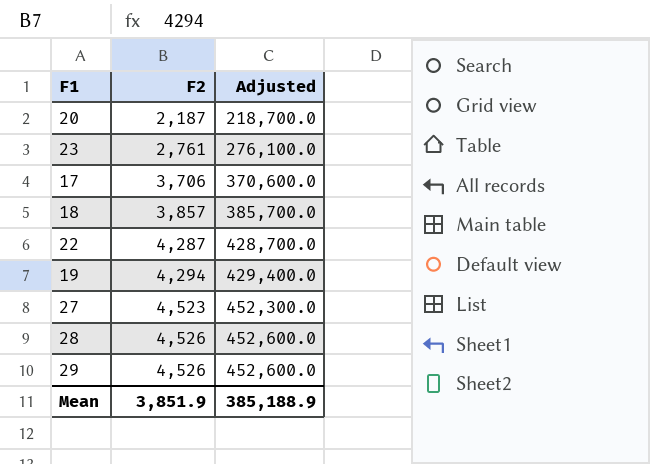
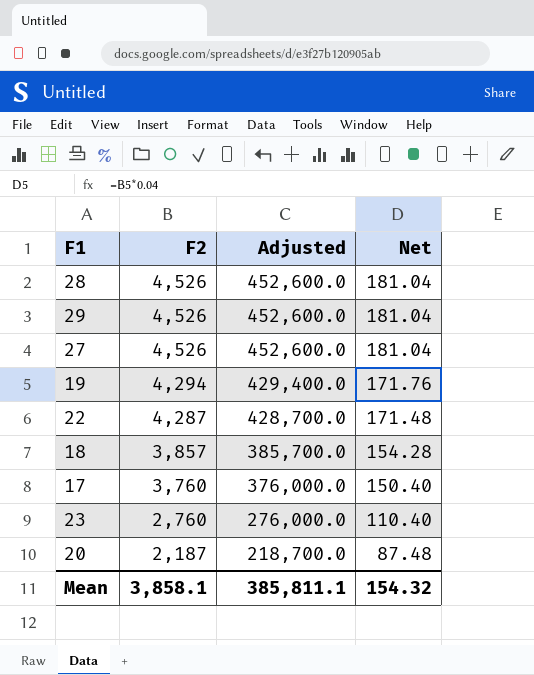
row order: F2 ascending -> F2 descending
column Net | formula: none -> [F2] * 0.04
27 | F2: 4,523 -> 4,526
27 | Adjusted: 452,300.0 -> 452,600.0
17 | F2: 3,706 -> 3,760
17 | Adjusted: 370,600.0 -> 376,000.0
23 | F2: 2,761 -> 2,760
23 | Adjusted: 276,100.0 -> 276,000.0
Mean | F2: 3,851.9 -> 3,858.1
Mean | Adjusted: 385,188.9 -> 385,811.1

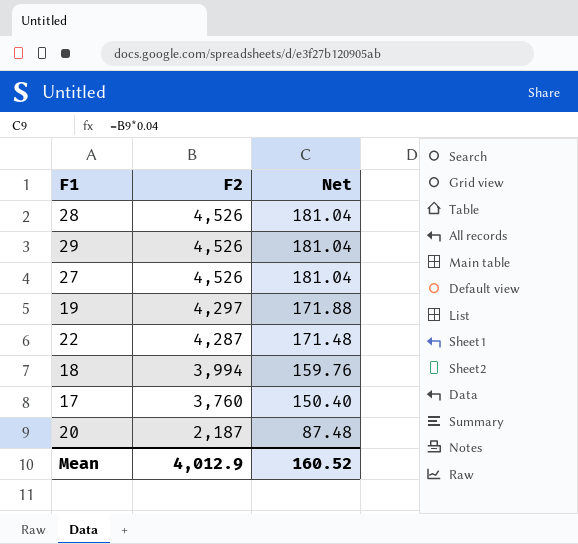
column Adjusted | formula: [F2] * 100 -> none
row 23: 2,760 | 276,000.0 | 110.40 -> none
19 | F2: 4,294 -> 4,297
19 | Net: 171.76 -> 171.88
18 | F2: 3,857 -> 3,994
18 | Net: 154.28 -> 159.76
Mean | F2: 3,858.1 -> 4,012.9
Mean | Net: 154.32 -> 160.52

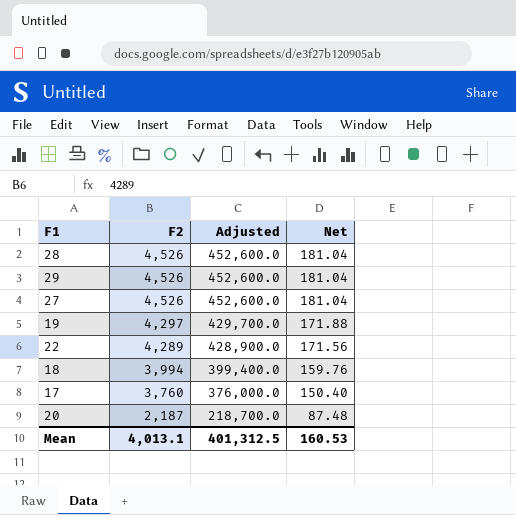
column Adjusted | formula: none -> [F2] * 100
22 | F2: 4,287 -> 4,289
22 | Net: 171.48 -> 171.56
Mean | F2: 4,012.9 -> 4,013.1
Mean | Net: 160.52 -> 160.53

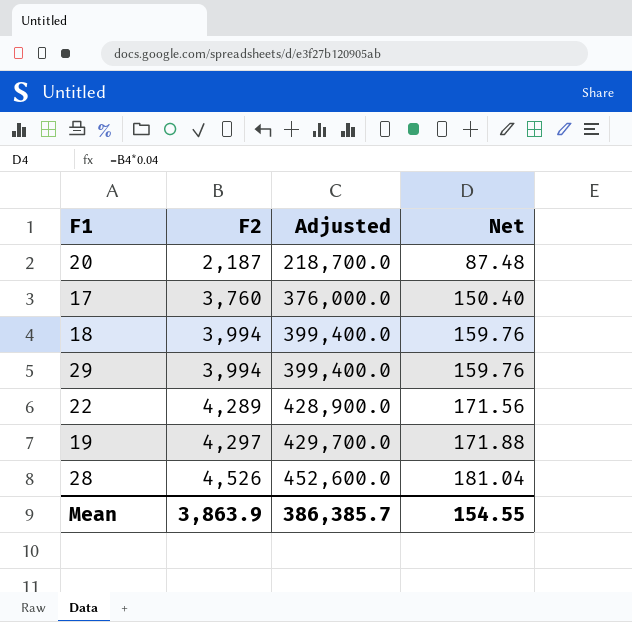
row order: F2 descending -> F2 ascending
row 27: 4,526 | 452,600.0 | 181.04 -> none
29 | F2: 4,526 -> 3,994
29 | Adjusted: 452,600.0 -> 399,400.0
29 | Net: 181.04 -> 159.76
Mean | F2: 4,013.1 -> 3,863.9
Mean | Adjusted: 401,312.5 -> 386,385.7
Mean | Net: 160.53 -> 154.55

